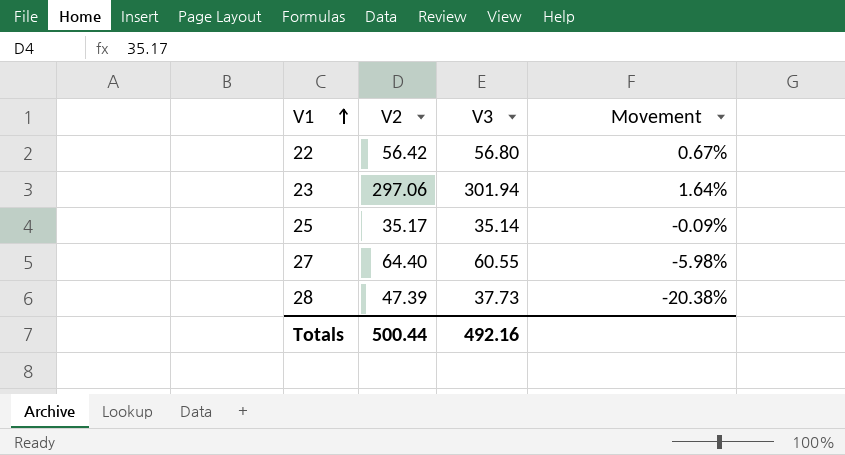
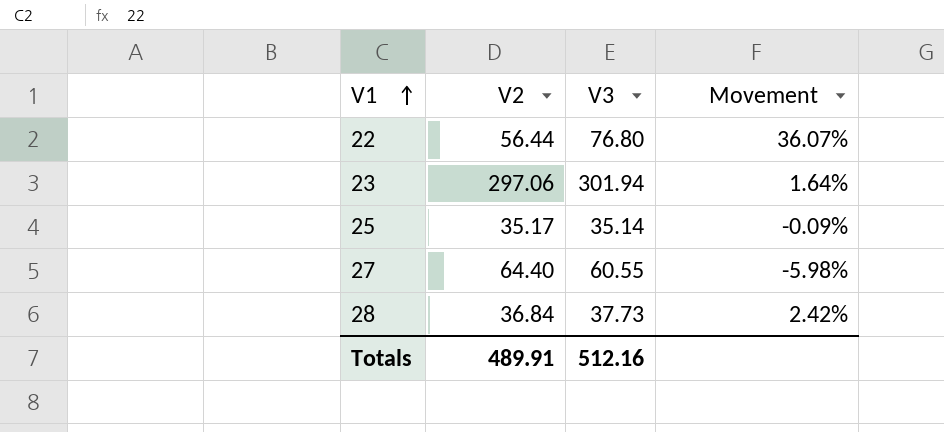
22 | V2: 56.42 -> 56.44
22 | V3: 56.80 -> 76.80
22 | Movement: 0.67% -> 36.07%
28 | V2: 47.39 -> 36.84
28 | Movement: -20.38% -> 2.42%
Totals | V2: 500.44 -> 489.91
Totals | V3: 492.16 -> 512.16

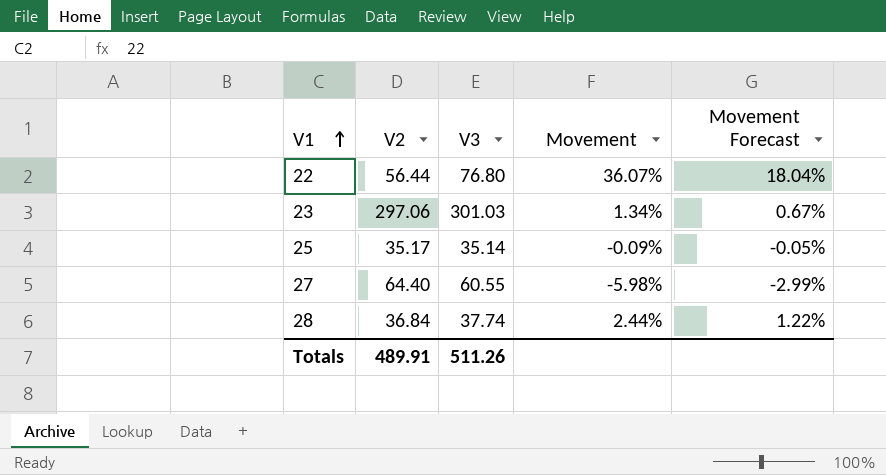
column Movement Forecast | formula: none -> [Movement] * 0.5
23 | V3: 301.94 -> 301.03
23 | Movement: 1.64% -> 1.34%
28 | V3: 37.73 -> 37.74
28 | Movement: 2.42% -> 2.44%
Totals | V3: 512.16 -> 511.26

